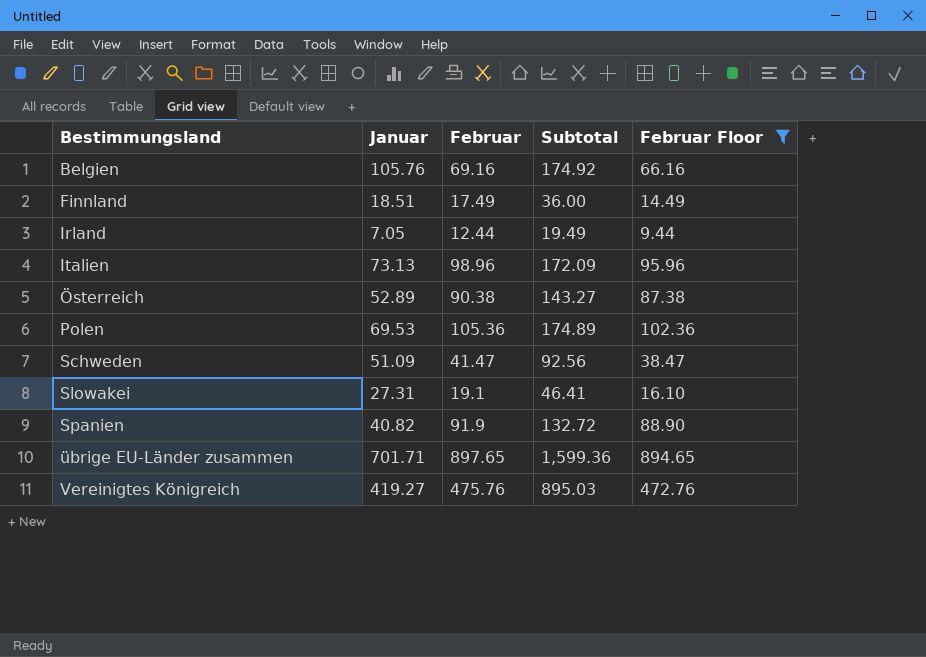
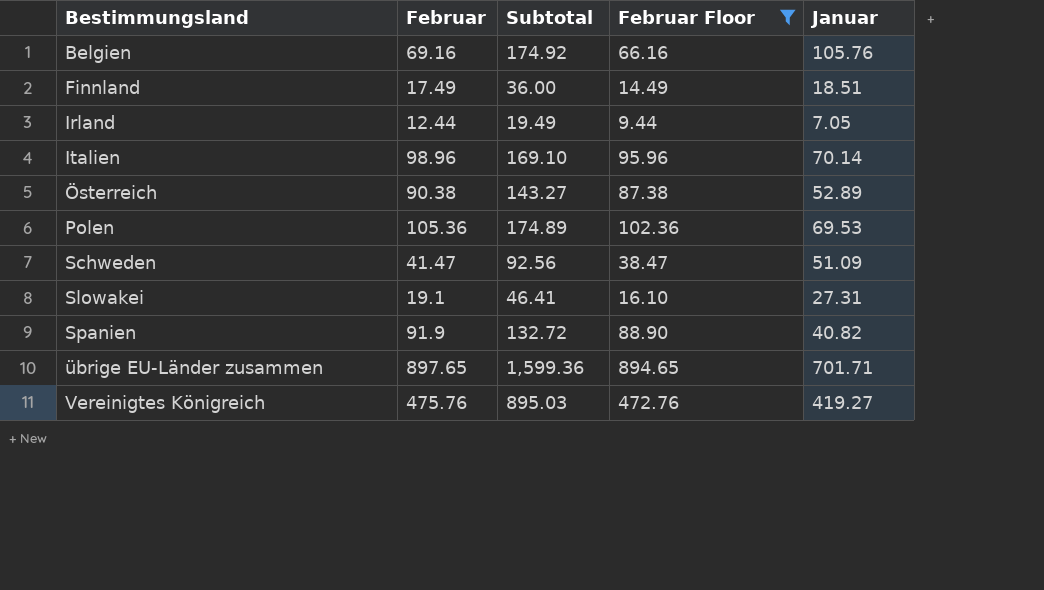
column Januar | position: 2 -> 5
Italien | Subtotal: 172.09 -> 169.10
Italien | Januar: 73.13 -> 70.14

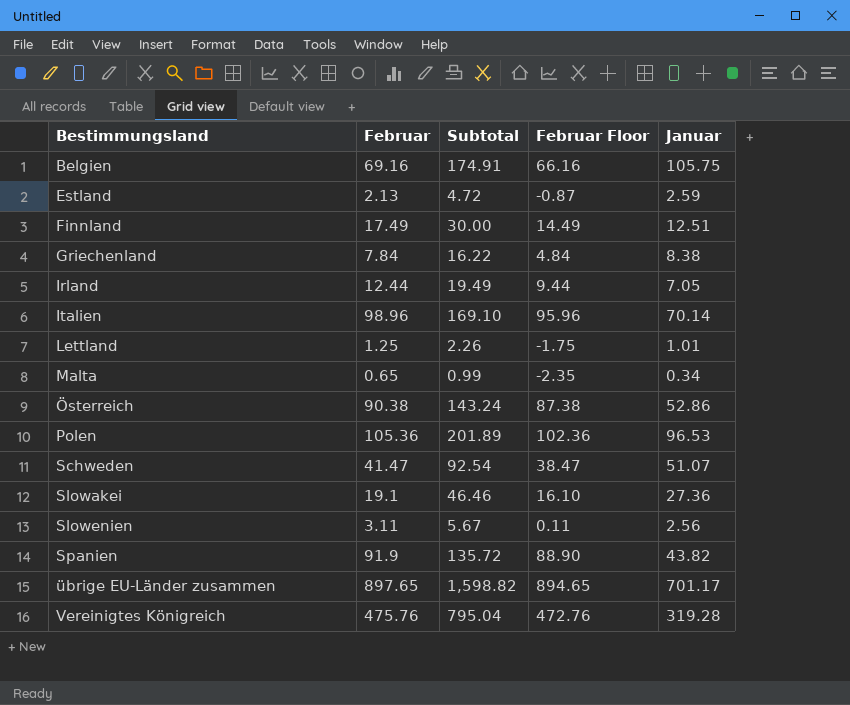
filter: Februar Floor >= 9.44 -> none
Belgien | Subtotal: 174.92 -> 174.91
Belgien | Januar: 105.76 -> 105.75
Finnland | Subtotal: 36.00 -> 30.00
Finnland | Januar: 18.51 -> 12.51
Österreich | Subtotal: 143.27 -> 143.24
Österreich | Januar: 52.89 -> 52.86
Polen | Subtotal: 174.89 -> 201.89
Polen | Januar: 69.53 -> 96.53
Schweden | Subtotal: 92.56 -> 92.54
Schweden | Januar: 51.09 -> 51.07
Slowakei | Subtotal: 46.41 -> 46.46
Slowakei | Januar: 27.31 -> 27.36
Spanien | Subtotal: 132.72 -> 135.72
Spanien | Januar: 40.82 -> 43.82
übrige EU-Länder zusammen | Subtotal: 1,599.36 -> 1,598.82
übrige EU-Länder zusammen | Januar: 701.71 -> 701.17
Vereinigtes Königreich | Subtotal: 895.03 -> 795.04
Vereinigtes Königreich | Januar: 419.27 -> 319.28

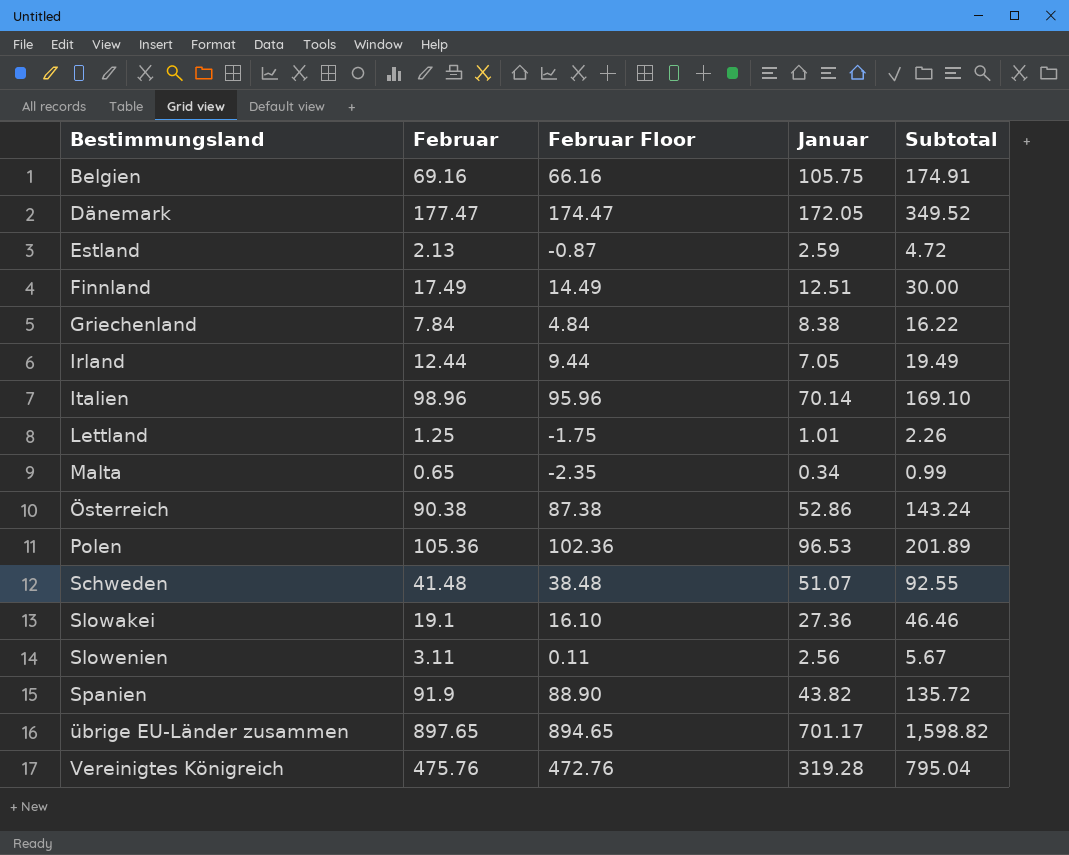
column Subtotal | position: 3 -> 5
row Dänemark: none -> 177.47 | 174.47 | 172.05 | 349.52
Schweden | Februar: 41.47 -> 41.48
Schweden | Februar Floor: 38.47 -> 38.48
Schweden | Subtotal: 92.54 -> 92.55

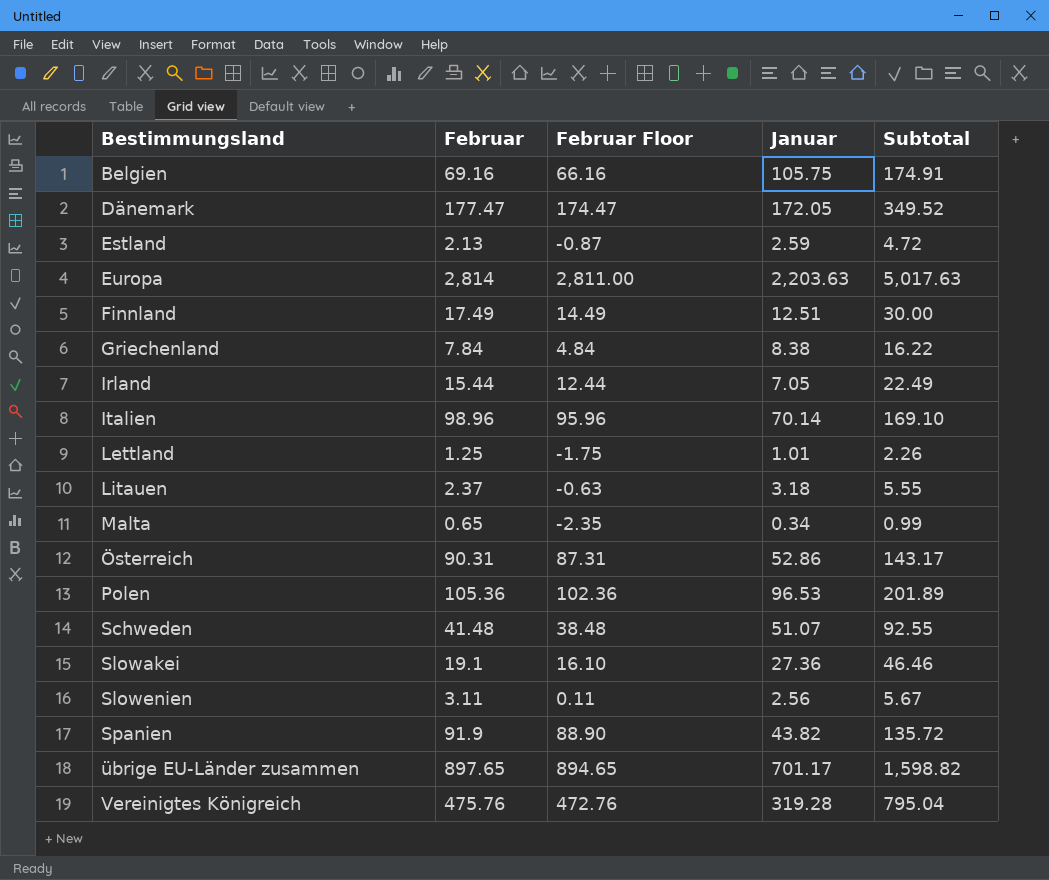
row Europa: none -> 2,814 | 2,811.00 | 2,203.63 | 5,017.63
Irland | Februar: 12.44 -> 15.44
Irland | Februar Floor: 9.44 -> 12.44
Irland | Subtotal: 19.49 -> 22.49
row Litauen: none -> 2.37 | -0.63 | 3.18 | 5.55
Österreich | Februar: 90.38 -> 90.31
Österreich | Februar Floor: 87.38 -> 87.31
Österreich | Subtotal: 143.24 -> 143.17

